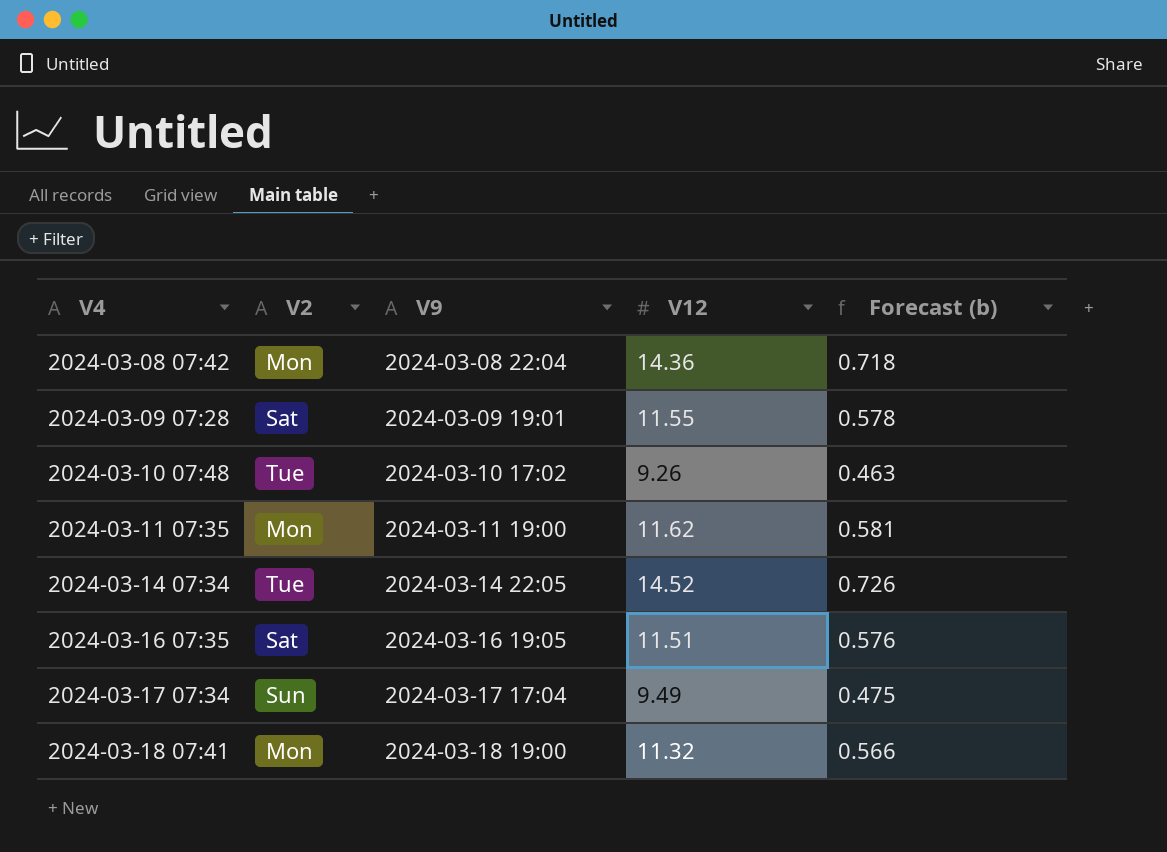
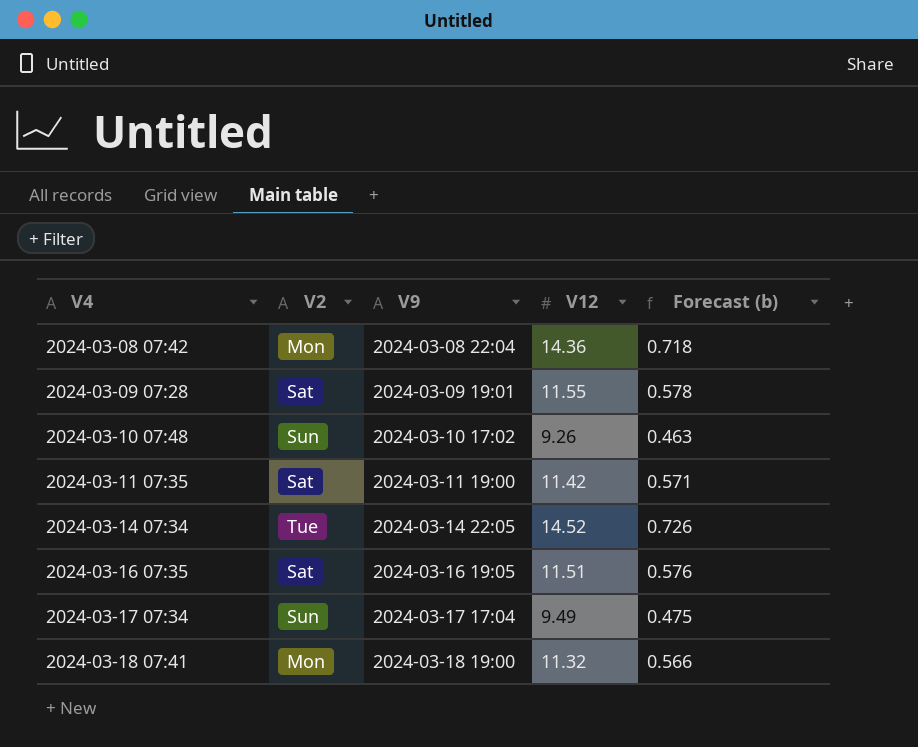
2024-03-10 07:48 | V2: Tue -> Sun
2024-03-11 07:35 | V2: Mon -> Sat
2024-03-11 07:35 | V12: 11.62 -> 11.42
2024-03-11 07:35 | Forecast (b): 0.581 -> 0.571

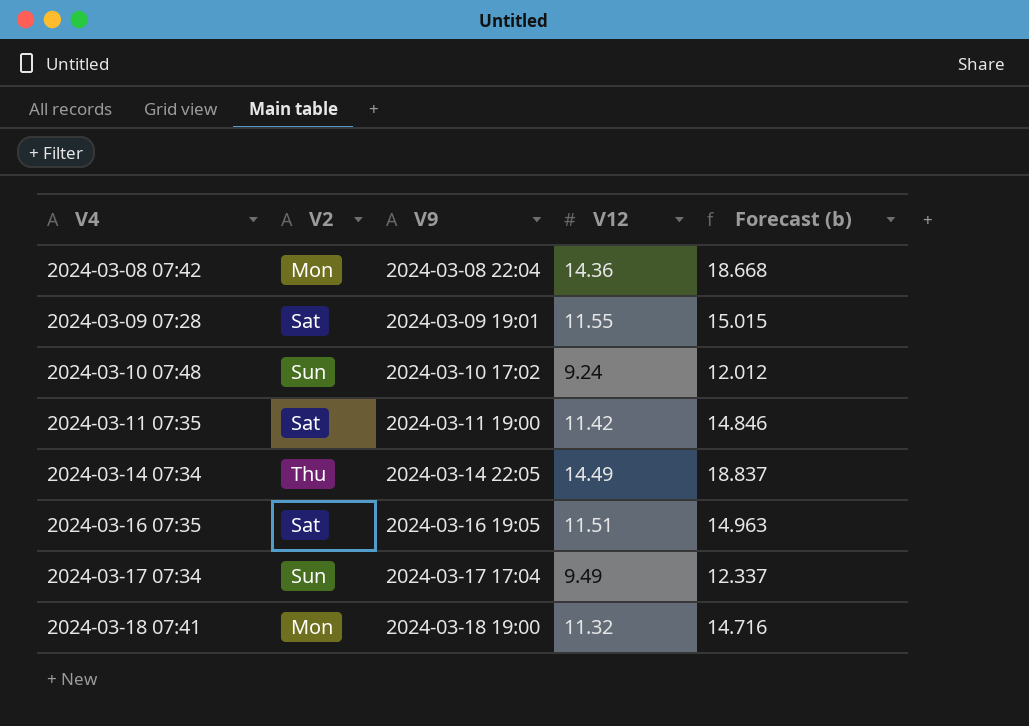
column Forecast (b) | formula: [V12] * 0.05 -> [V12] * 1.3
2024-03-10 07:48 | V12: 9.26 -> 9.24
2024-03-14 07:34 | V2: Tue -> Thu
2024-03-14 07:34 | V12: 14.52 -> 14.49

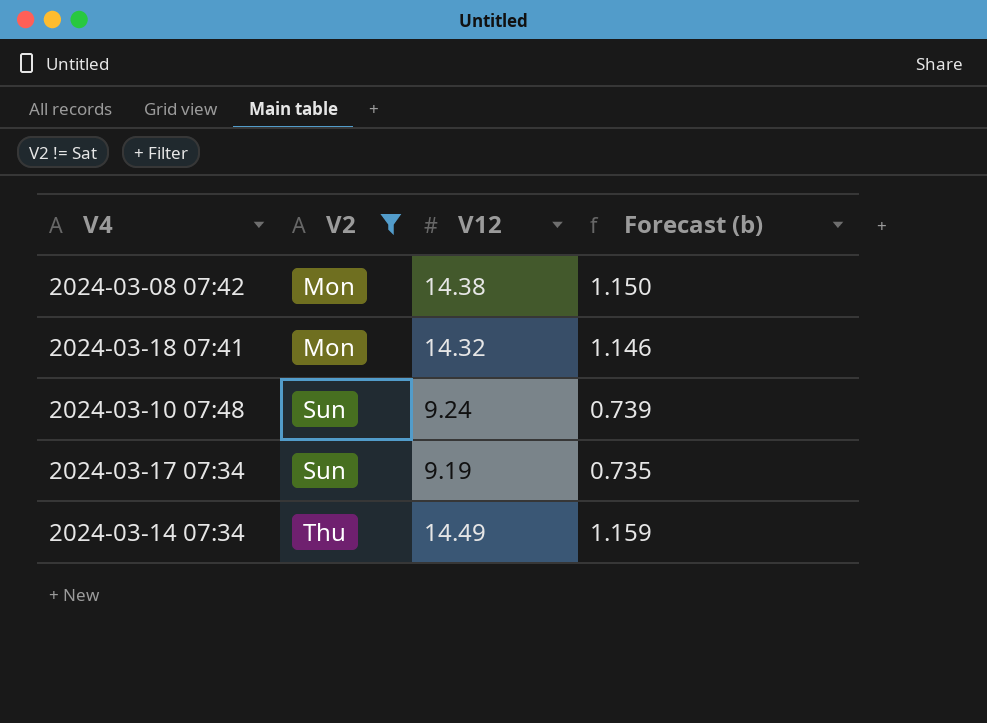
filter: none -> V2 != Sat
row order: V4 ascending -> V2 ascending
column V9 | position: 3 -> none
column Forecast (b) | formula: [V12] * 1.3 -> [V12] * 0.08
2024-03-08 07:42 | V12: 14.36 -> 14.38
2024-03-18 07:41 | V12: 11.32 -> 14.32
2024-03-17 07:34 | V12: 9.49 -> 9.19

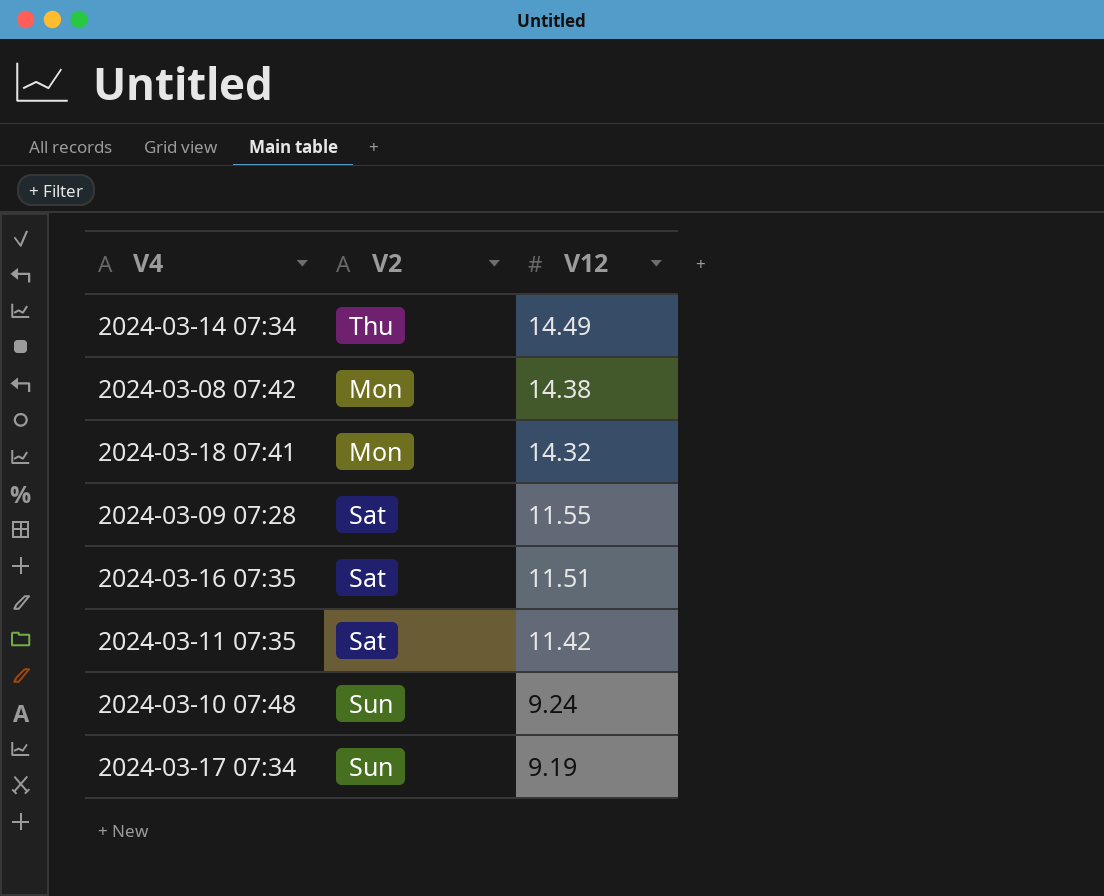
filter: V2 != Sat -> none
row order: V2 ascending -> V12 descending
column Forecast (b) | formula: [V12] * 0.08 -> none

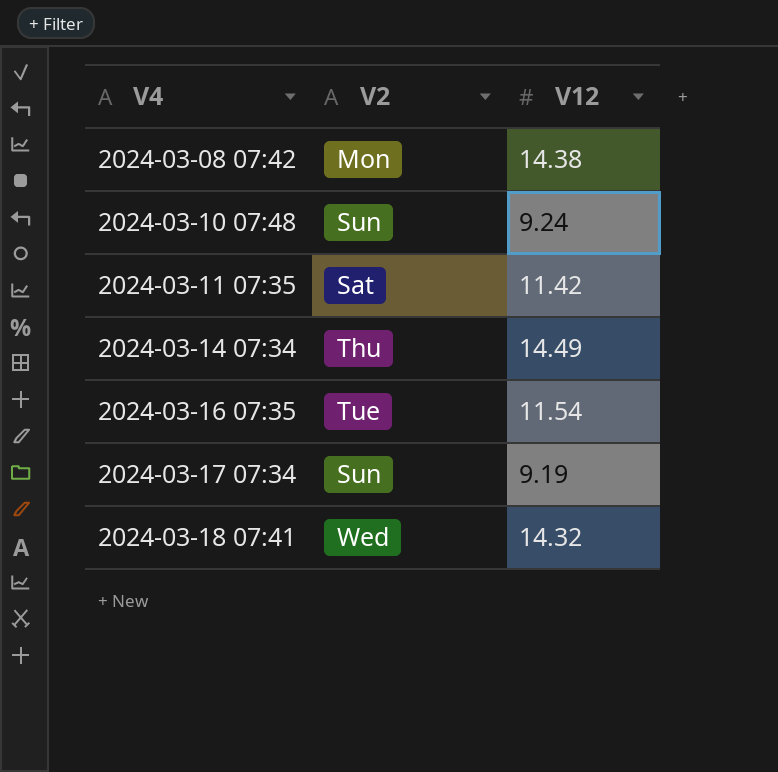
row order: V12 descending -> V4 ascending
row 2024-03-09 07:28: Sat | 11.55 -> none
2024-03-16 07:35 | V2: Sat -> Tue
2024-03-16 07:35 | V12: 11.51 -> 11.54
2024-03-18 07:41 | V2: Mon -> Wed

